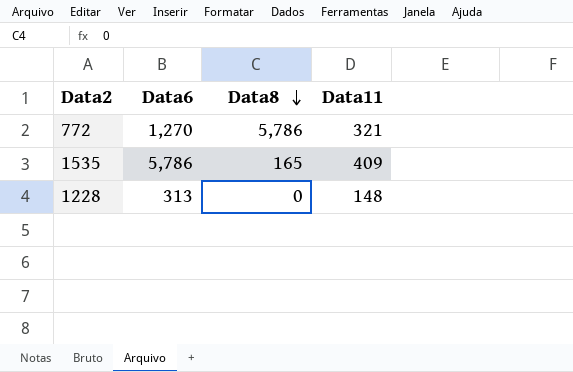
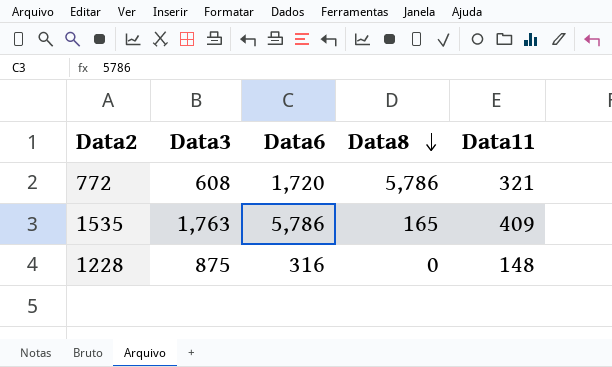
column Data3 | position: none -> 2
772 | Data6: 1,270 -> 1,720
1228 | Data6: 313 -> 316

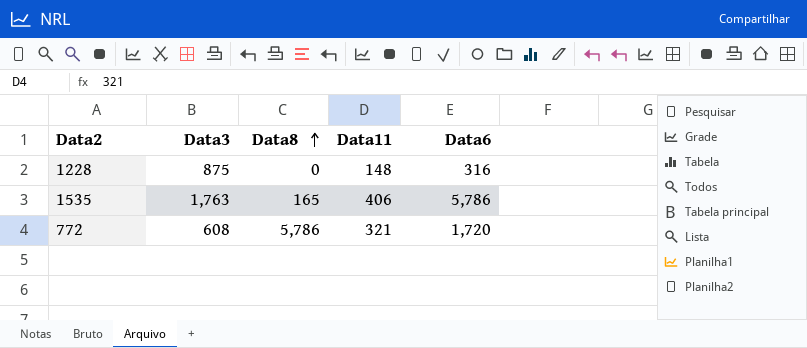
row order: Data8 descending -> Data8 ascending
column Data6 | position: 3 -> 5
1535 | Data11: 409 -> 406

